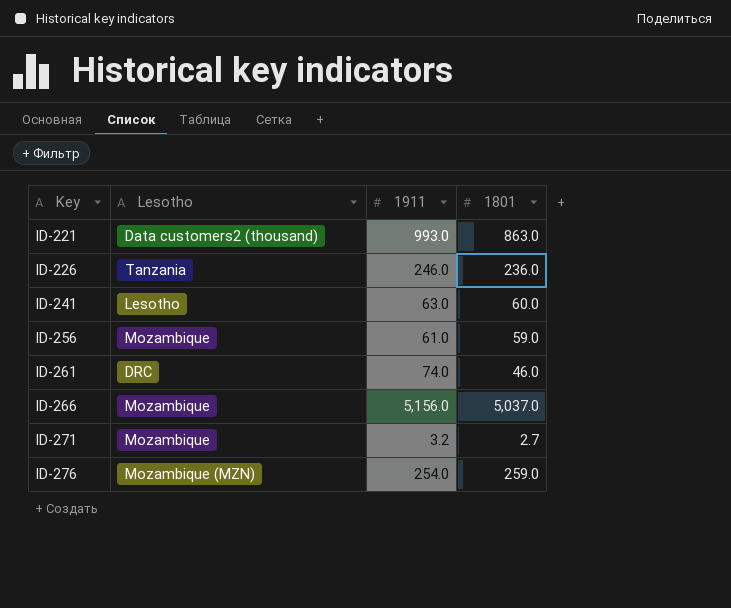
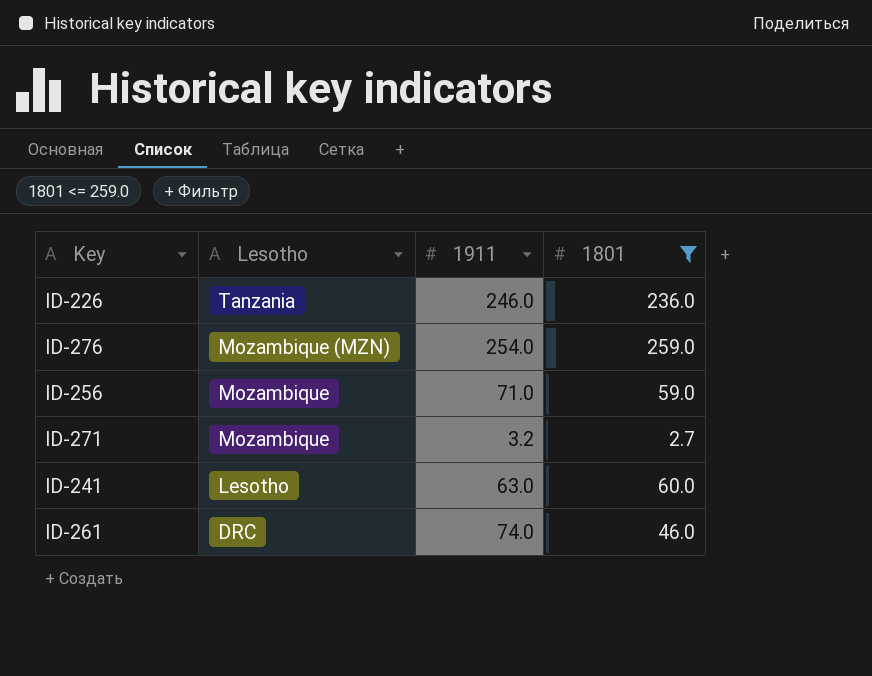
filter: none -> 1801 <= 259.0
row order: Key ascending -> Lesotho descending
ID-256 | 1911: 61.0 -> 71.0

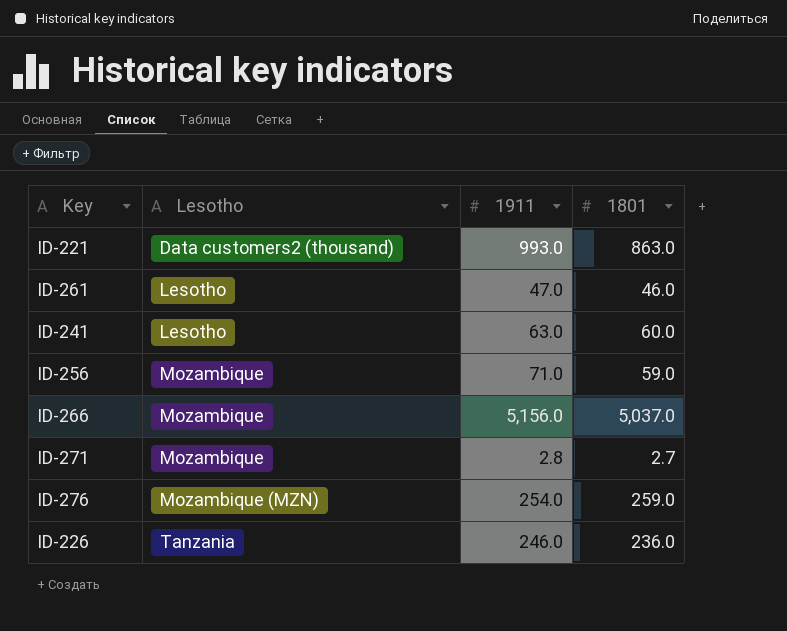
filter: 1801 <= 259.0 -> none
row order: Lesotho descending -> Lesotho ascending
ID-261 | Lesotho: DRC -> Lesotho
ID-261 | 1911: 74.0 -> 47.0
ID-271 | 1911: 3.2 -> 2.8

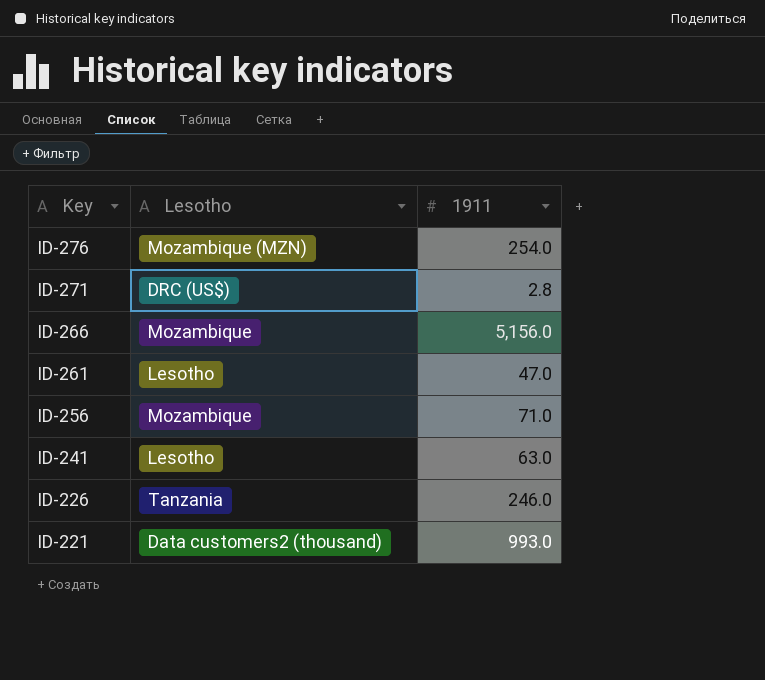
row order: Lesotho ascending -> Key descending
column 1801 | position: 4 -> none
ID-271 | Lesotho: Mozambique -> DRC (US$)

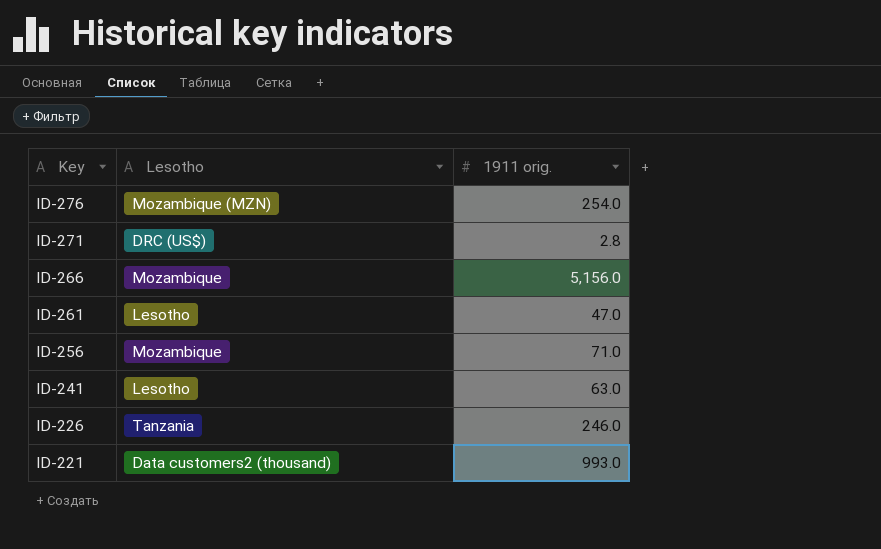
column name: 1911 -> 1911 orig.

